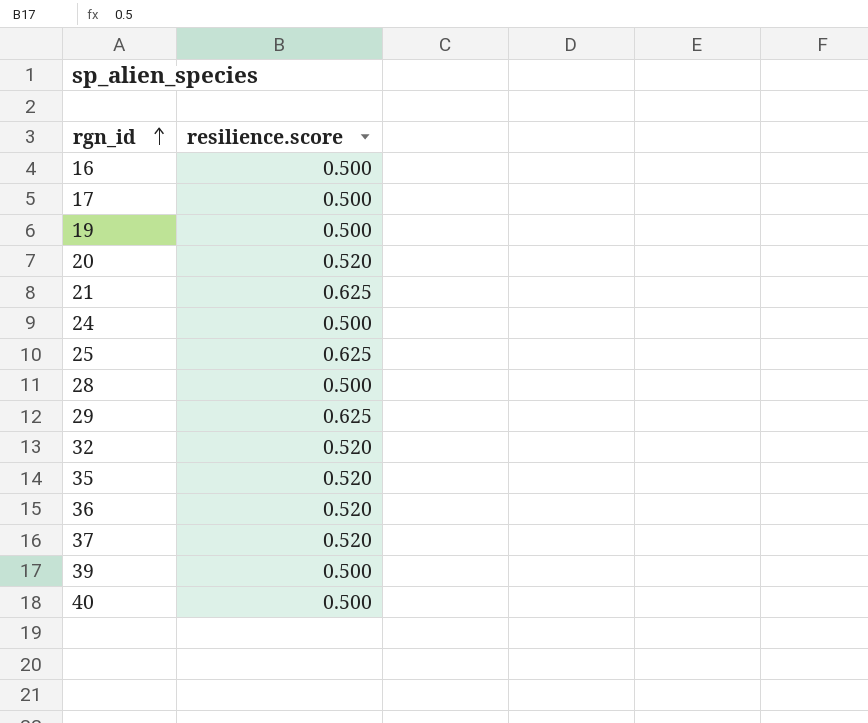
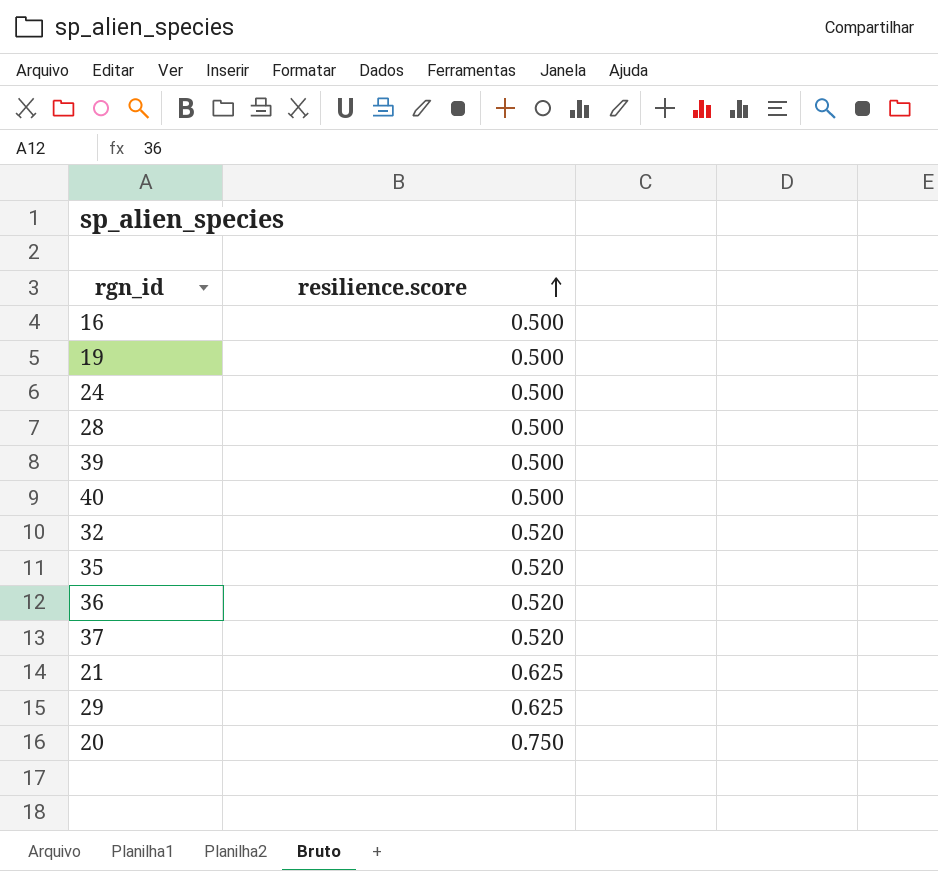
row order: rgn_id ascending -> resilience.score ascending
row 17: 0.500 -> none
row 25: 0.625 -> none
20 | resilience.score: 0.520 -> 0.750

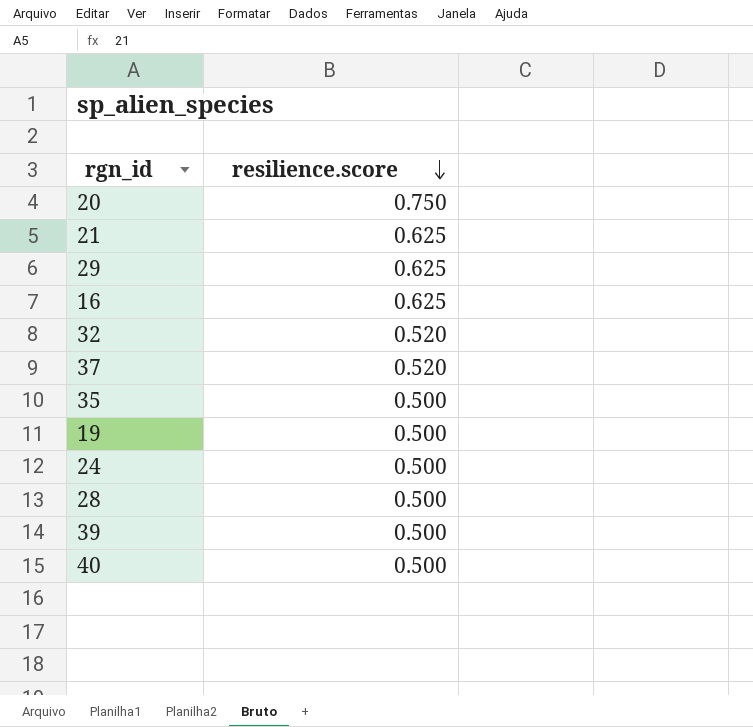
row order: resilience.score ascending -> resilience.score descending
row 36: 0.520 -> none
16 | resilience.score: 0.500 -> 0.625
35 | resilience.score: 0.520 -> 0.500

